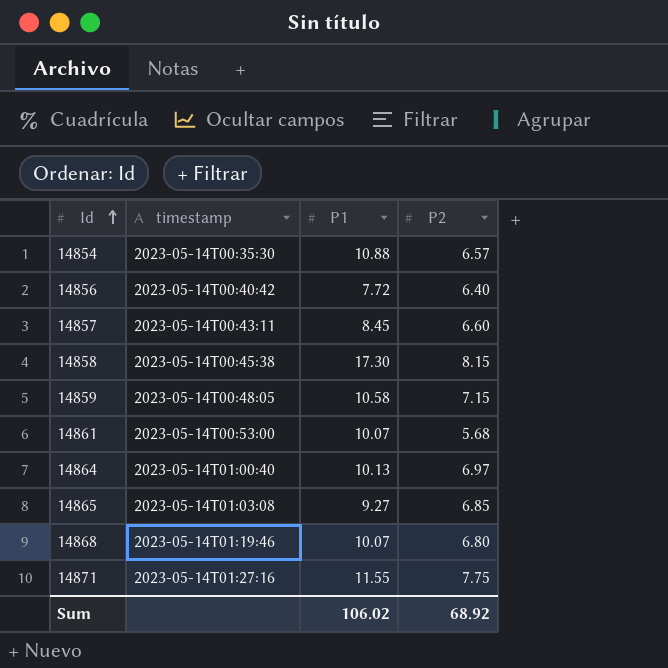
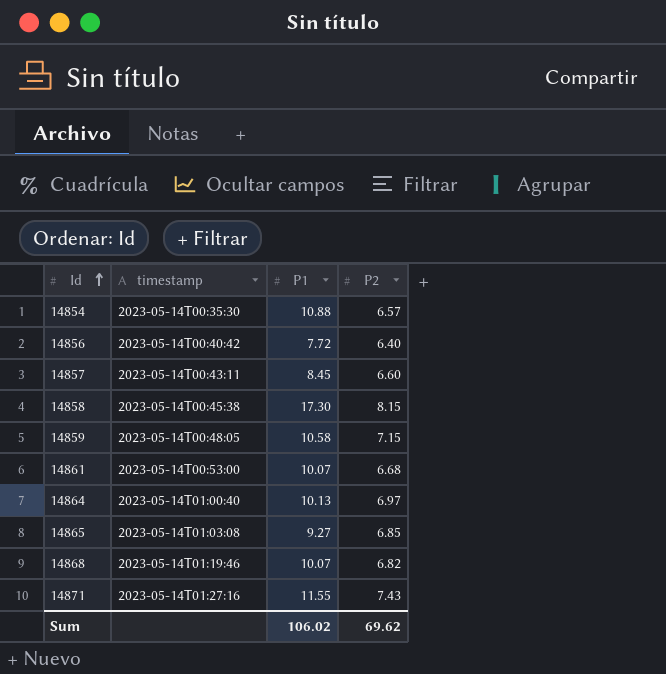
14861 | P2: 5.68 -> 6.68
14868 | P2: 6.80 -> 6.82
14871 | P2: 7.75 -> 7.43
Sum | P2: 68.92 -> 69.62

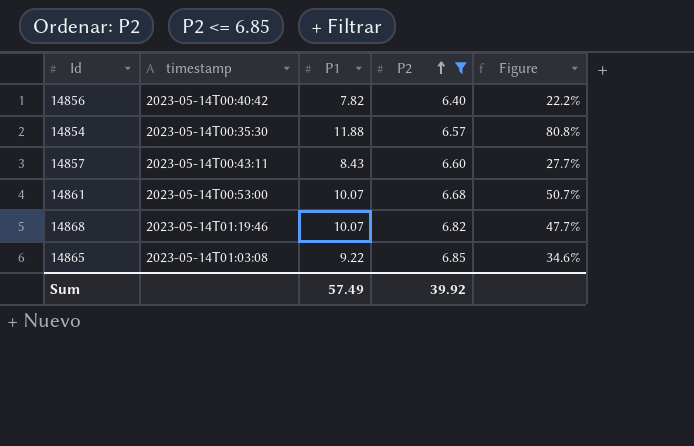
filter: none -> P2 <= 6.85
row order: Id ascending -> P2 ascending
column Figure | formula: none -> ([P1] - [P2]) / [P2]
14856 | P1: 7.72 -> 7.82
14854 | P1: 10.88 -> 11.88
14857 | P1: 8.45 -> 8.43
14865 | P1: 9.27 -> 9.22
Sum | P1: 106.02 -> 57.49
Sum | P2: 69.62 -> 39.92

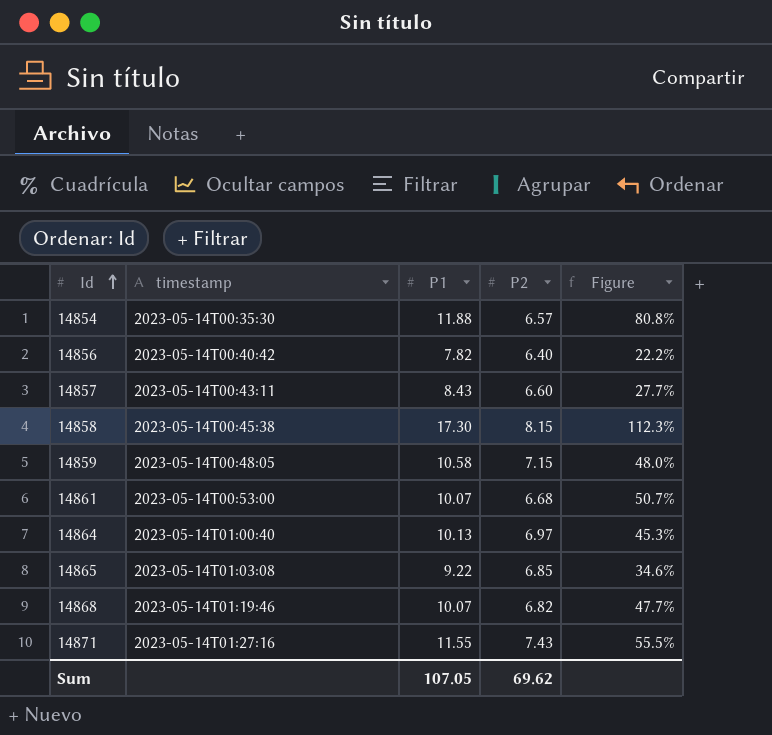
filter: P2 <= 6.85 -> none
row order: P2 ascending -> Id ascending
Sum | P1: 57.49 -> 107.05
Sum | P2: 39.92 -> 69.62

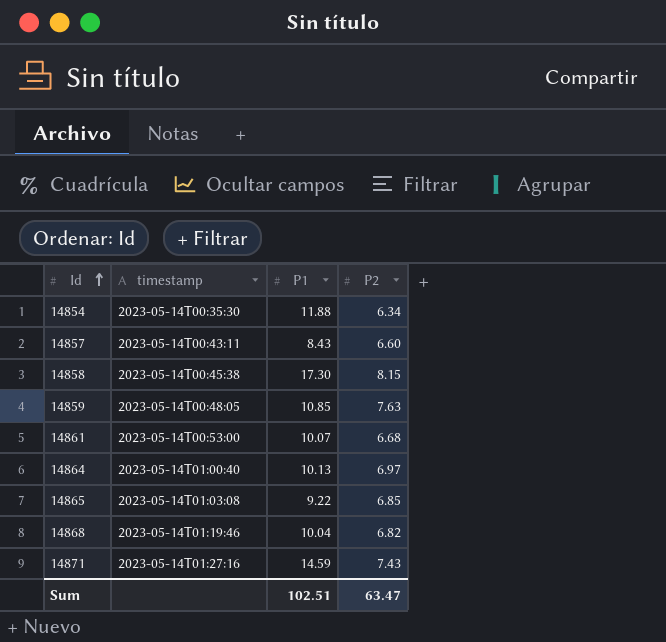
column Figure | formula: ([P1] - [P2]) / [P2] -> none
row 14856: 2023-05-14T00:40:42 | 7.82 | 6.40 | 22.2% -> none
14854 | P2: 6.57 -> 6.34
14859 | P1: 10.58 -> 10.85
14859 | P2: 7.15 -> 7.63
14868 | P1: 10.07 -> 10.04
14871 | P1: 11.55 -> 14.59
Sum | P1: 107.05 -> 102.51
Sum | P2: 69.62 -> 63.47

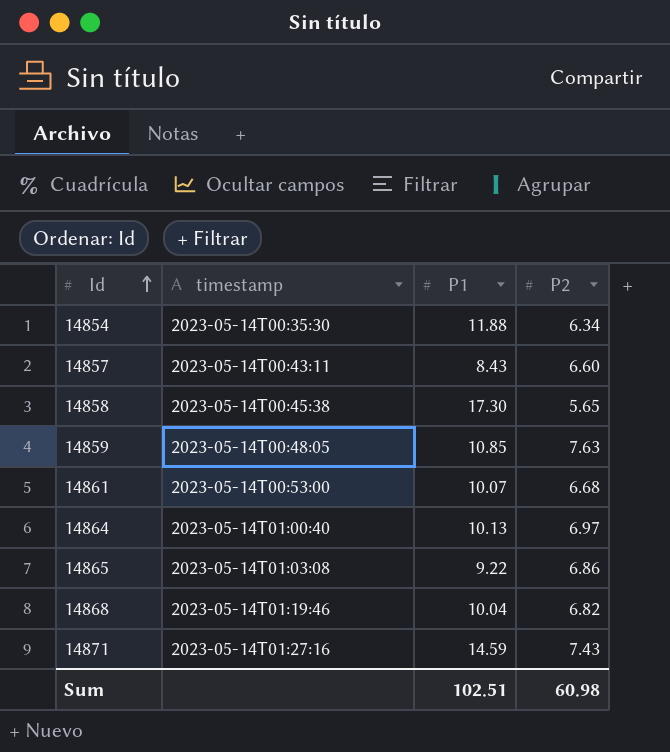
14858 | P2: 8.15 -> 5.65
14865 | P2: 6.85 -> 6.86
Sum | P2: 63.47 -> 60.98

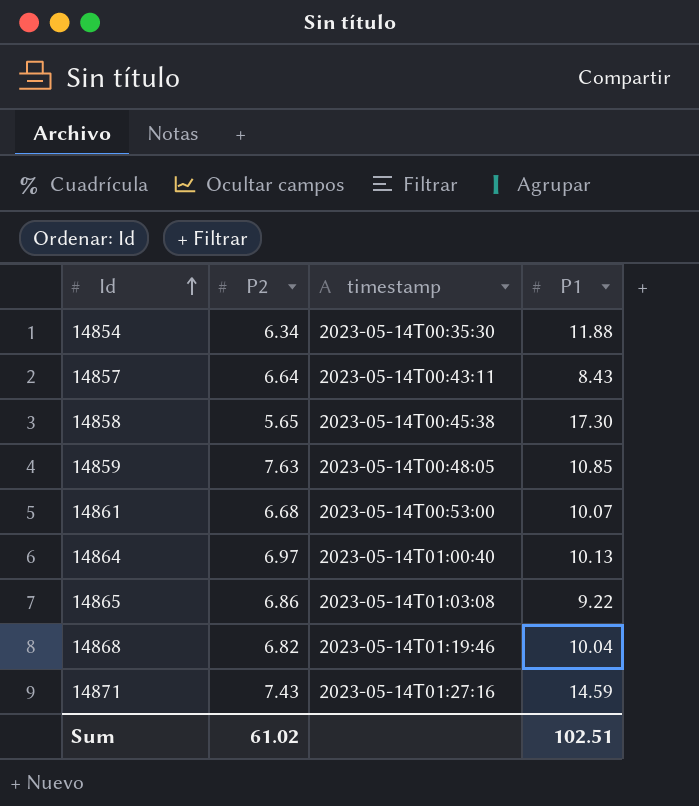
column P2 | position: 4 -> 2
14857 | P2: 6.60 -> 6.64
Sum | P2: 60.98 -> 61.02

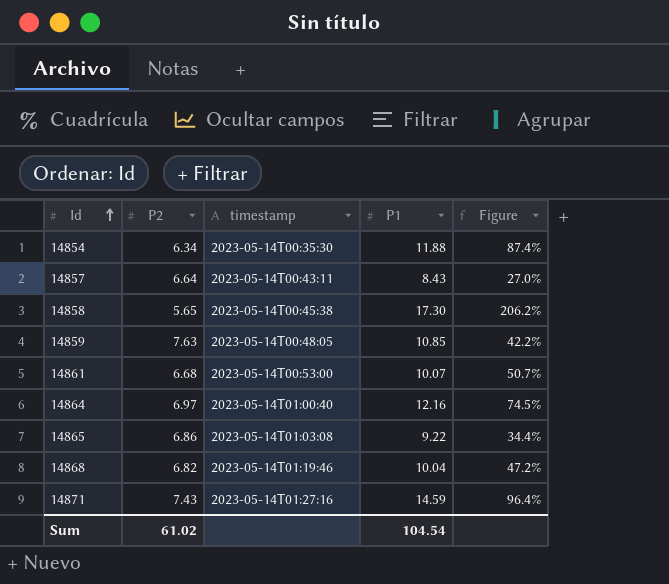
column Figure | formula: none -> ([P1] - [P2]) / [P2]
14864 | P1: 10.13 -> 12.16
Sum | P1: 102.51 -> 104.54

